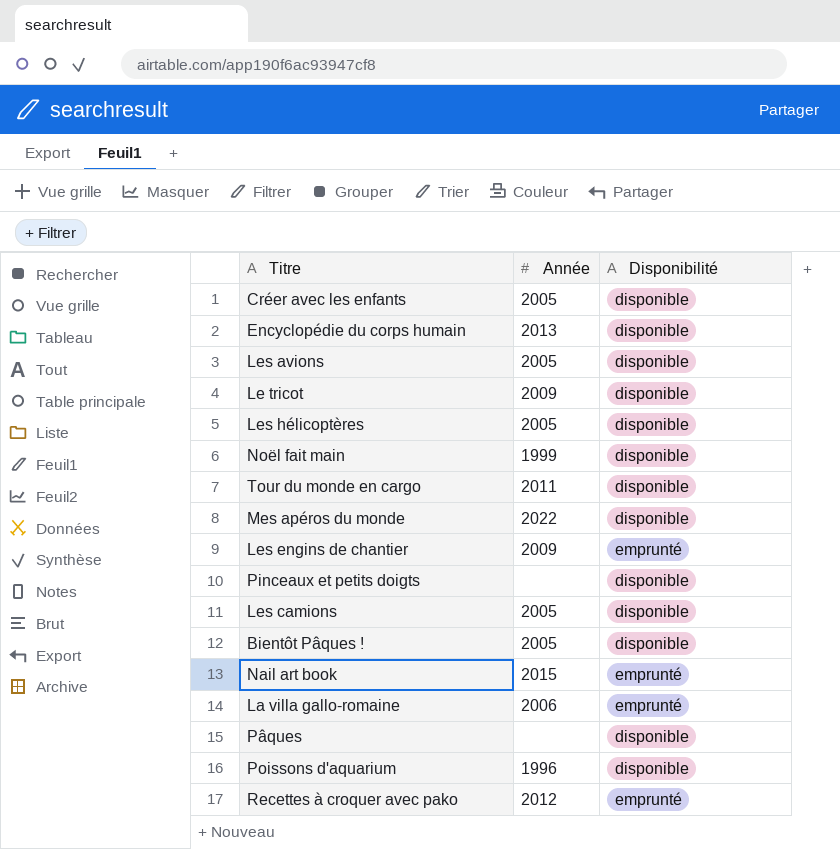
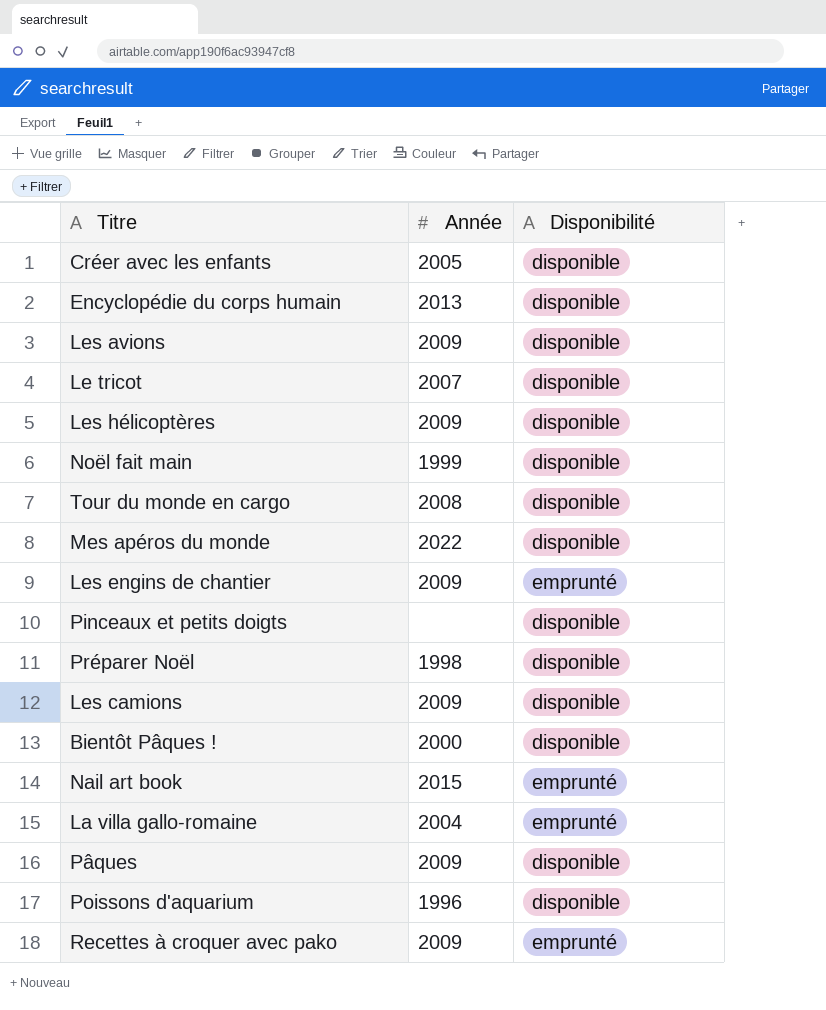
Les avions | Année: 2005 -> 2009
Le tricot | Année: 2009 -> 2007
Les hélicoptères | Année: 2005 -> 2009
Tour du monde en cargo | Année: 2011 -> 2008
row Préparer Noël: none -> 1998 | disponible
Les camions | Année: 2005 -> 2009
Bientôt Pâques ! | Année: 2005 -> 2000
La villa gallo-romaine | Année: 2006 -> 2004
Pâques | Année: none -> 2009
Recettes à croquer avec pako | Année: 2012 -> 2009

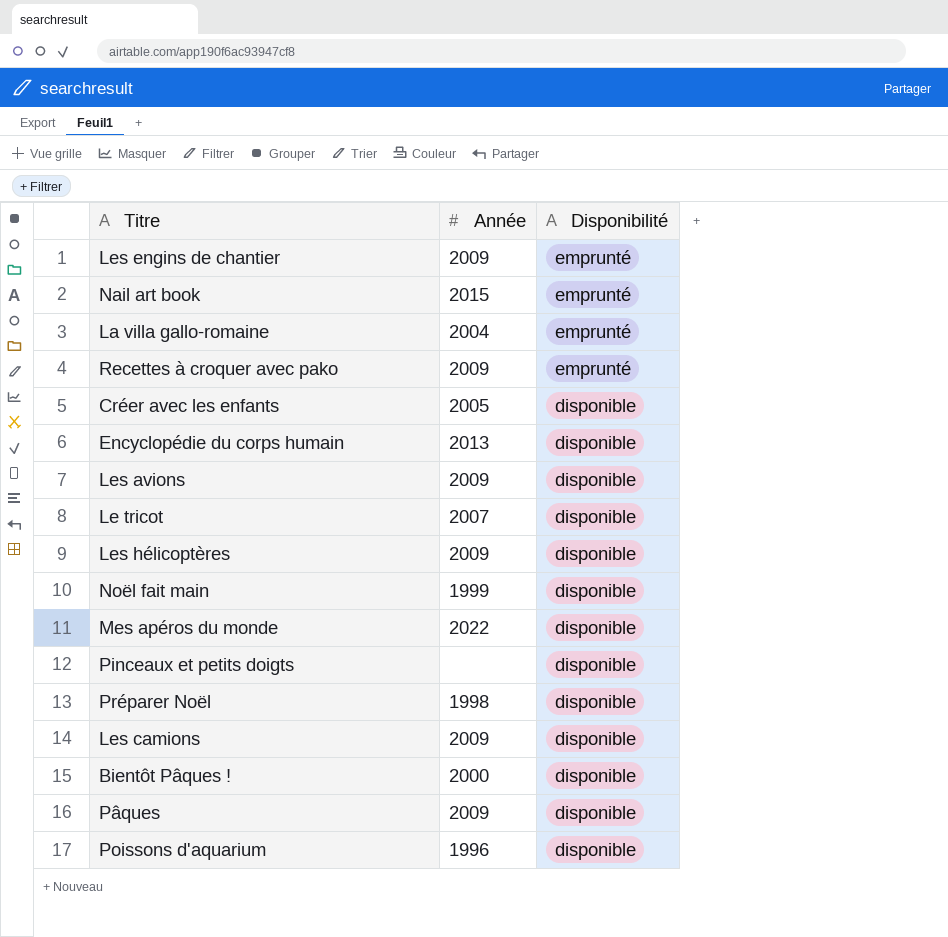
row order: none -> Disponibilité descending
row Tour du monde en cargo: 2008 | disponible -> none

